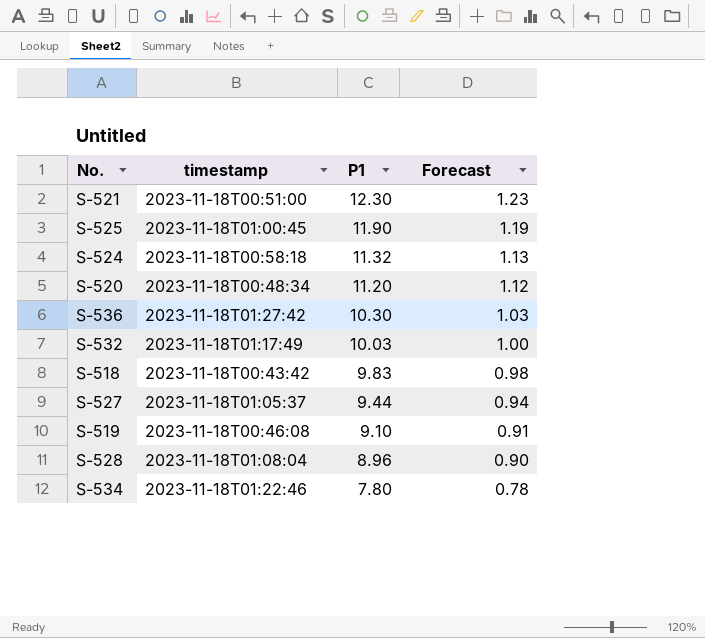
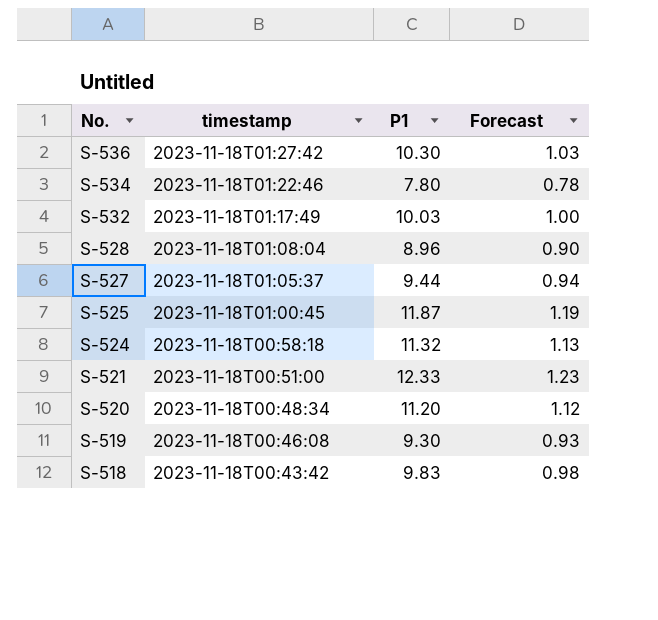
row order: P1 descending -> No. descending
S-525 | P1: 11.90 -> 11.87
S-521 | P1: 12.30 -> 12.33
S-519 | P1: 9.10 -> 9.30
S-519 | Forecast: 0.91 -> 0.93

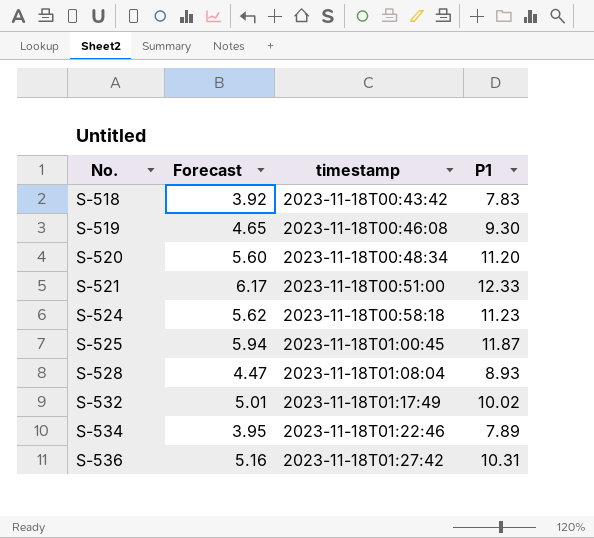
row order: No. descending -> No. ascending
column Forecast | formula: [P1] * 0.1 -> [P1] * 0.5
column Forecast | position: 4 -> 2
row S-527: 2023-11-18T01:05:37 | 9.44 | 0.94 -> none
S-518 | P1: 9.83 -> 7.83
S-524 | P1: 11.32 -> 11.23
S-528 | P1: 8.96 -> 8.93
S-532 | P1: 10.03 -> 10.02
S-534 | P1: 7.80 -> 7.89
S-536 | P1: 10.30 -> 10.31

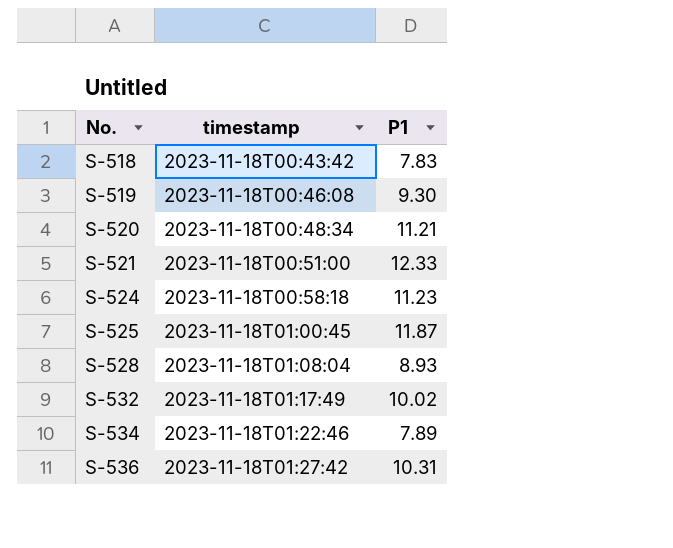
column Forecast | formula: [P1] * 0.5 -> none
S-520 | P1: 11.20 -> 11.21

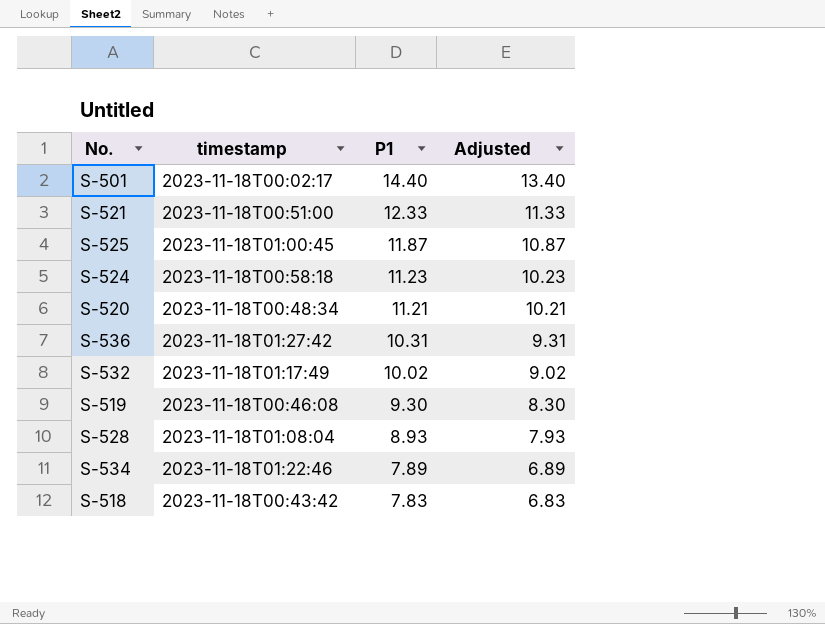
row order: No. ascending -> P1 descending
column Adjusted | formula: none -> [P1] - 1
row S-501: none -> 2023-11-18T00:02:17 | 14.40 | 13.40

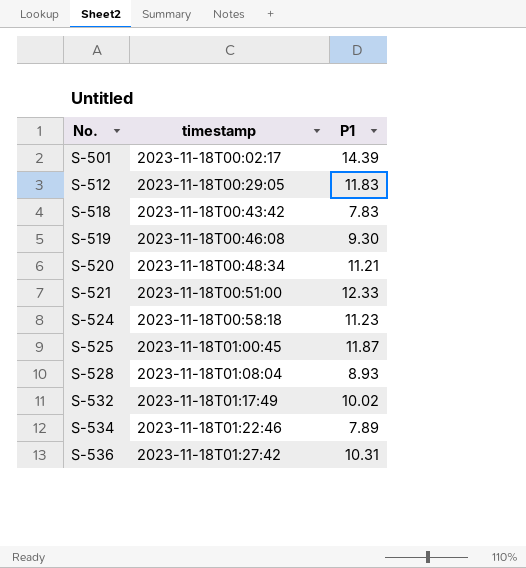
row order: P1 descending -> No. ascending
column Adjusted | formula: [P1] - 1 -> none
S-501 | P1: 14.40 -> 14.39
row S-512: none -> 2023-11-18T00:29:05 | 11.83

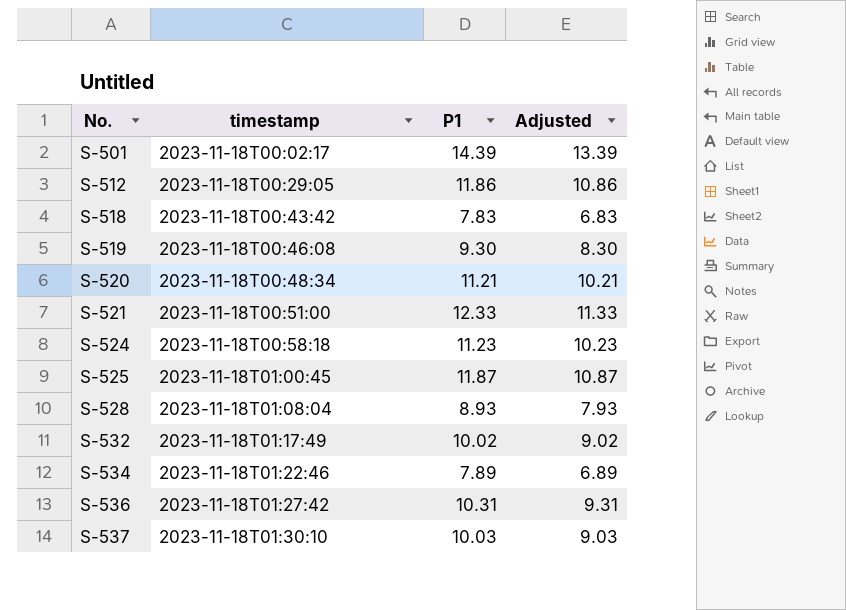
column Adjusted | formula: none -> [P1] - 1
S-512 | P1: 11.83 -> 11.86
row S-537: none -> 2023-11-18T01:30:10 | 10.03 | 9.03

